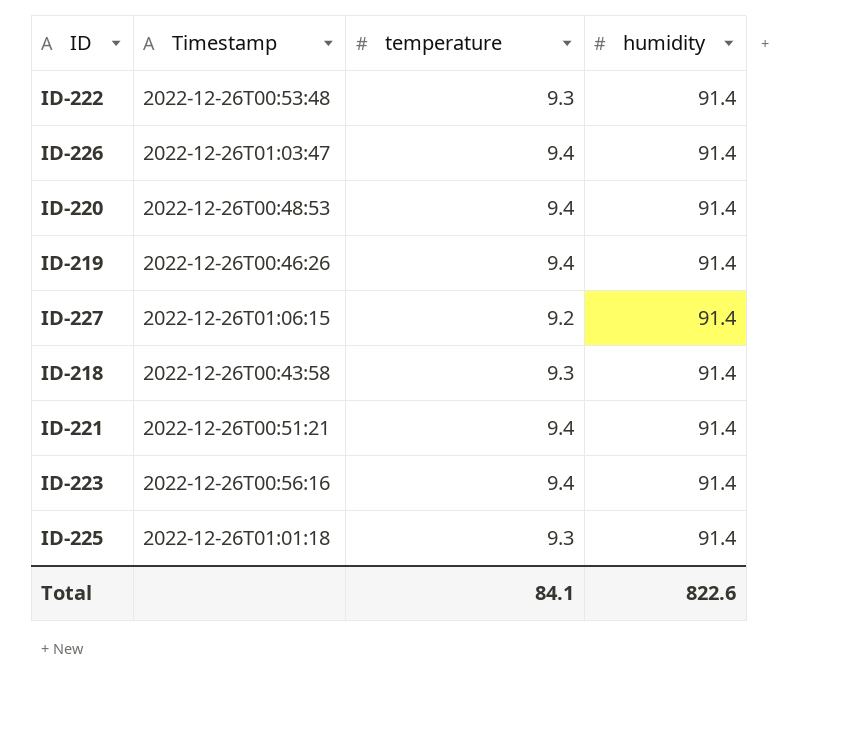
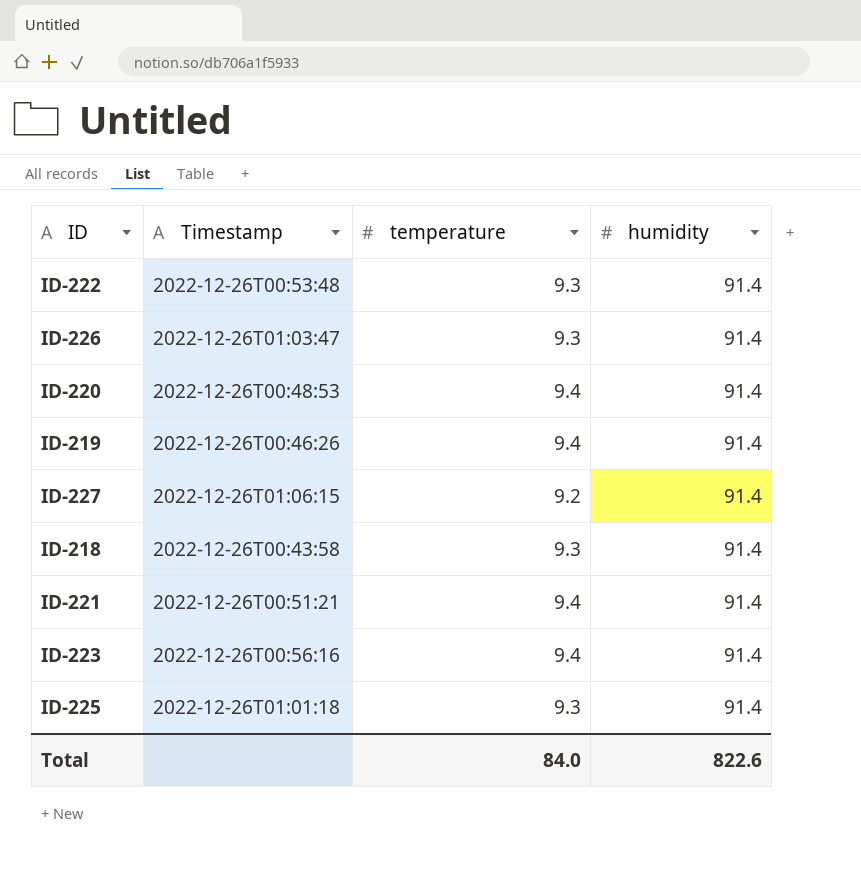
ID-226 | temperature: 9.4 -> 9.3
Total | temperature: 84.1 -> 84.0

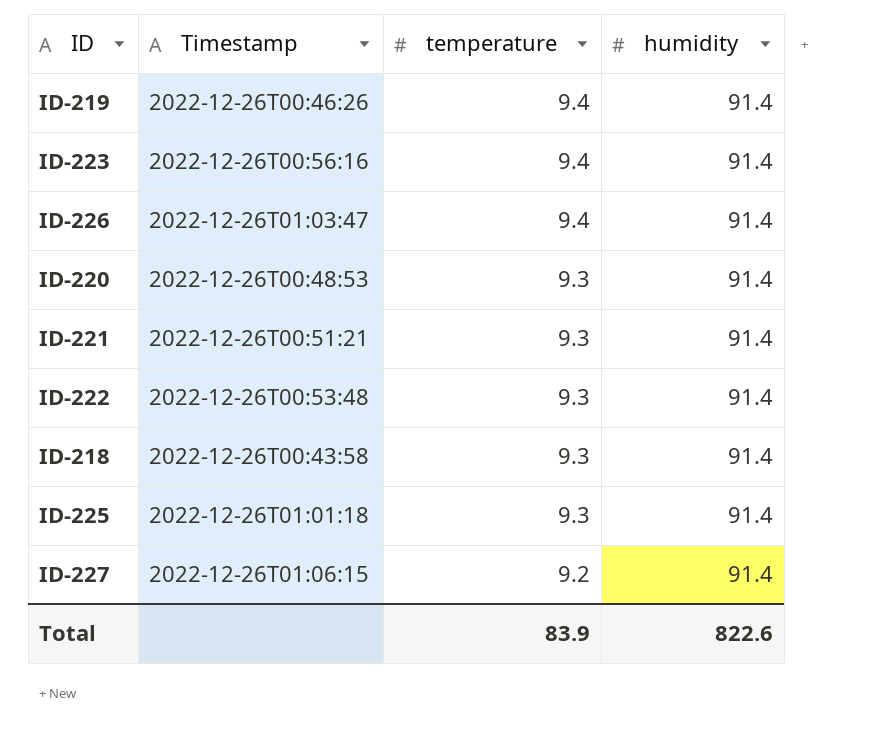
row order: none -> temperature descending
ID-226 | temperature: 9.3 -> 9.4
ID-220 | temperature: 9.4 -> 9.3
ID-221 | temperature: 9.4 -> 9.3
Total | temperature: 84.0 -> 83.9

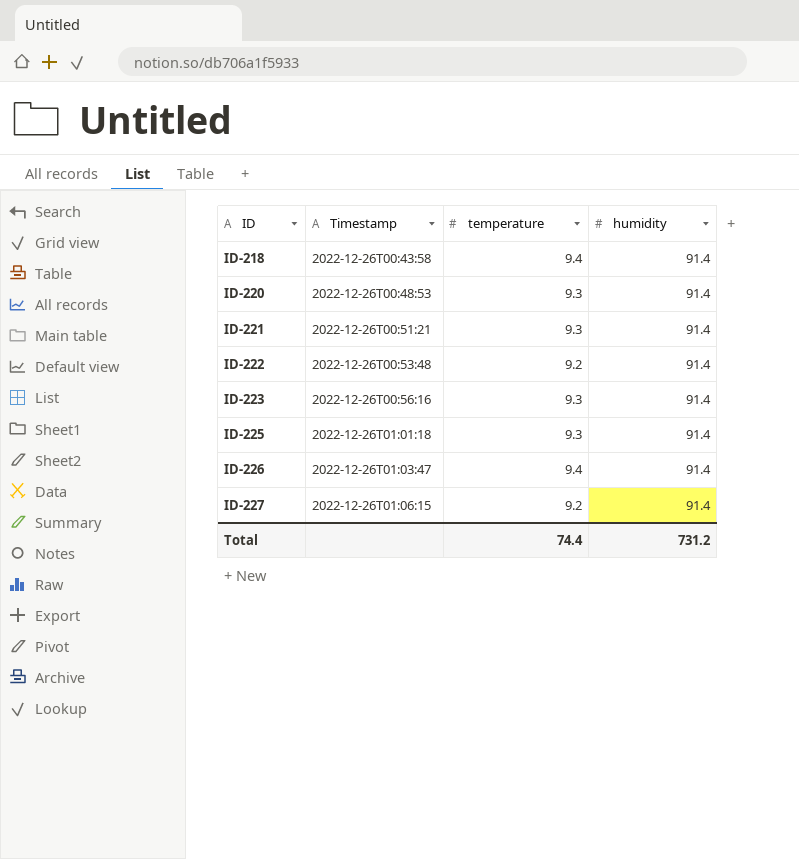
row order: temperature descending -> ID ascending
row ID-219: 2022-12-26T00:46:26 | 9.4 | 91.4 -> none
ID-218 | temperature: 9.3 -> 9.4
ID-222 | temperature: 9.3 -> 9.2
ID-223 | temperature: 9.4 -> 9.3
Total | temperature: 83.9 -> 74.4
Total | humidity: 822.6 -> 731.2

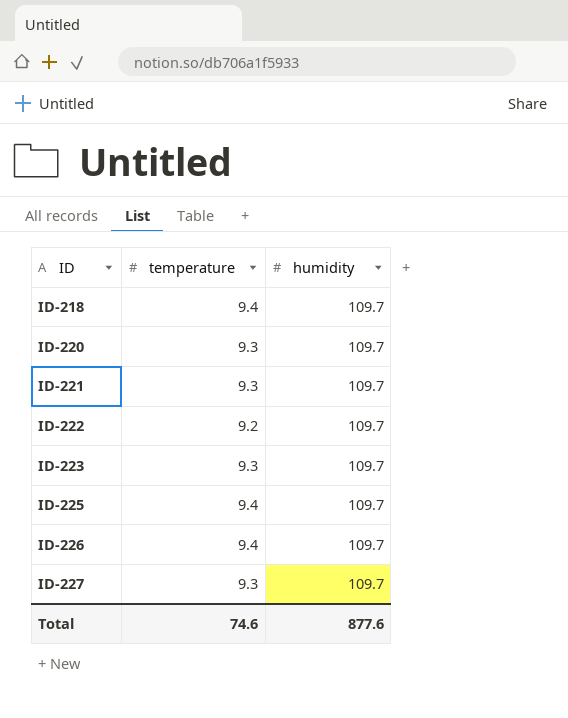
column Timestamp | position: 2 -> none
ID-218 | humidity: 91.4 -> 109.7
ID-220 | humidity: 91.4 -> 109.7
ID-221 | humidity: 91.4 -> 109.7
ID-222 | humidity: 91.4 -> 109.7
ID-223 | humidity: 91.4 -> 109.7
ID-225 | temperature: 9.3 -> 9.4
ID-225 | humidity: 91.4 -> 109.7
ID-226 | humidity: 91.4 -> 109.7
ID-227 | temperature: 9.2 -> 9.3
ID-227 | humidity: 91.4 -> 109.7
Total | temperature: 74.4 -> 74.6
Total | humidity: 731.2 -> 877.6

